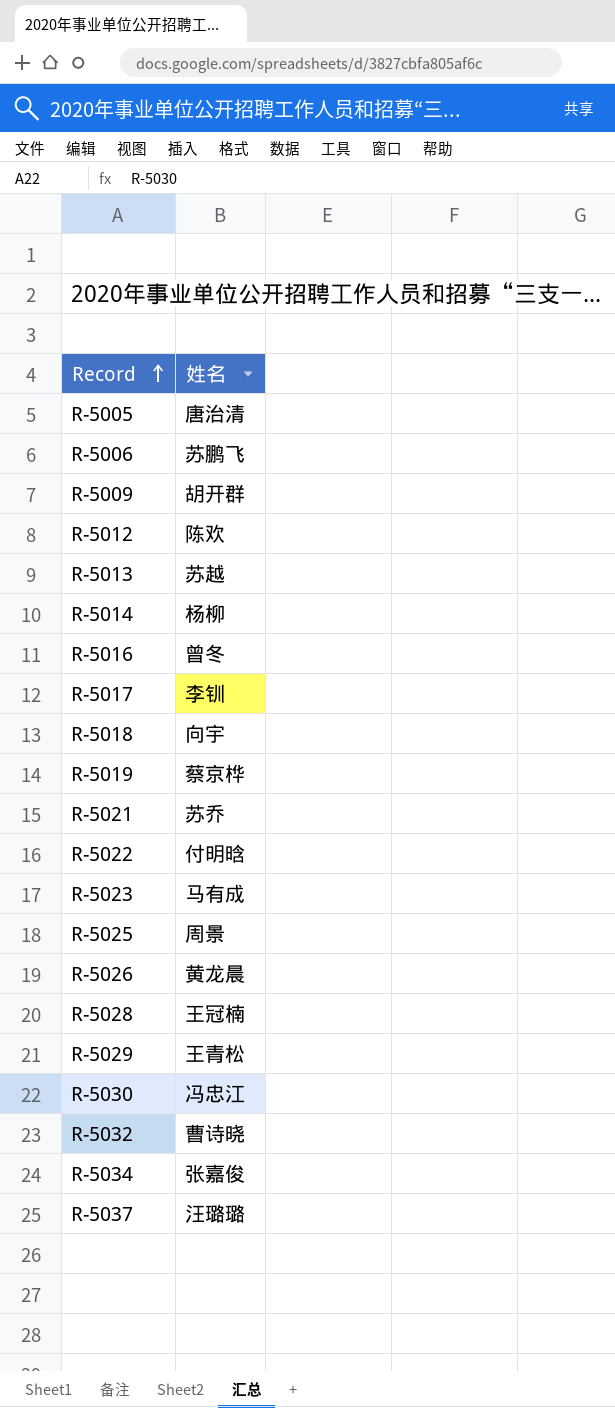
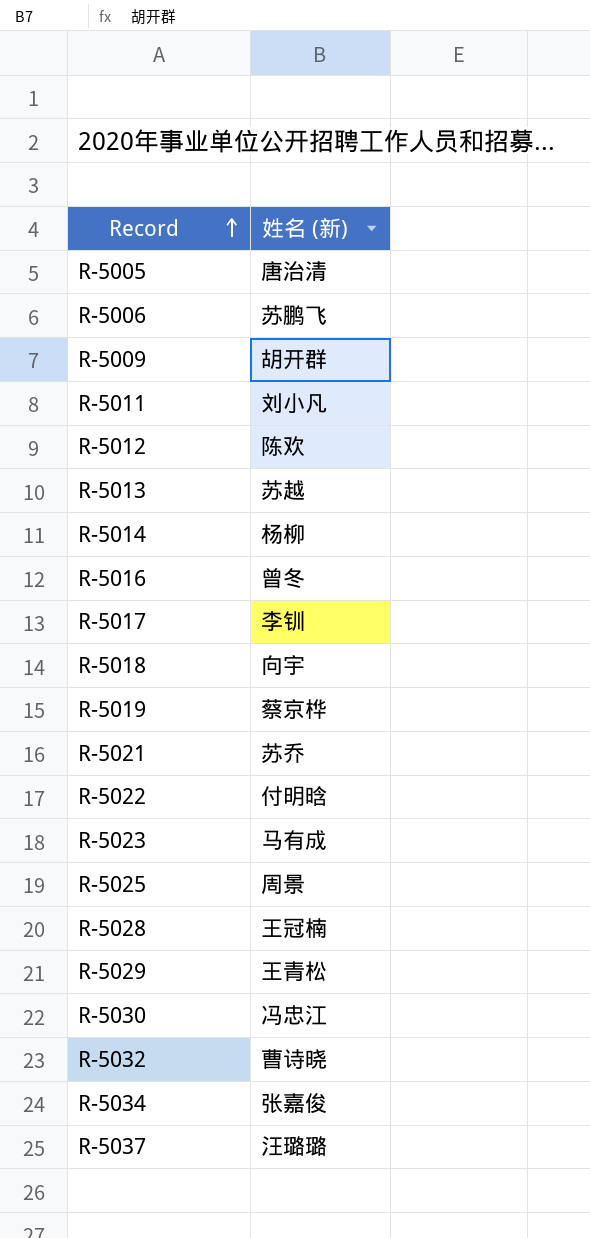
column name: 姓名 -> 姓名 (新)
row R-5026: 黄龙晨 -> none
row R-5011: none -> 刘小凡

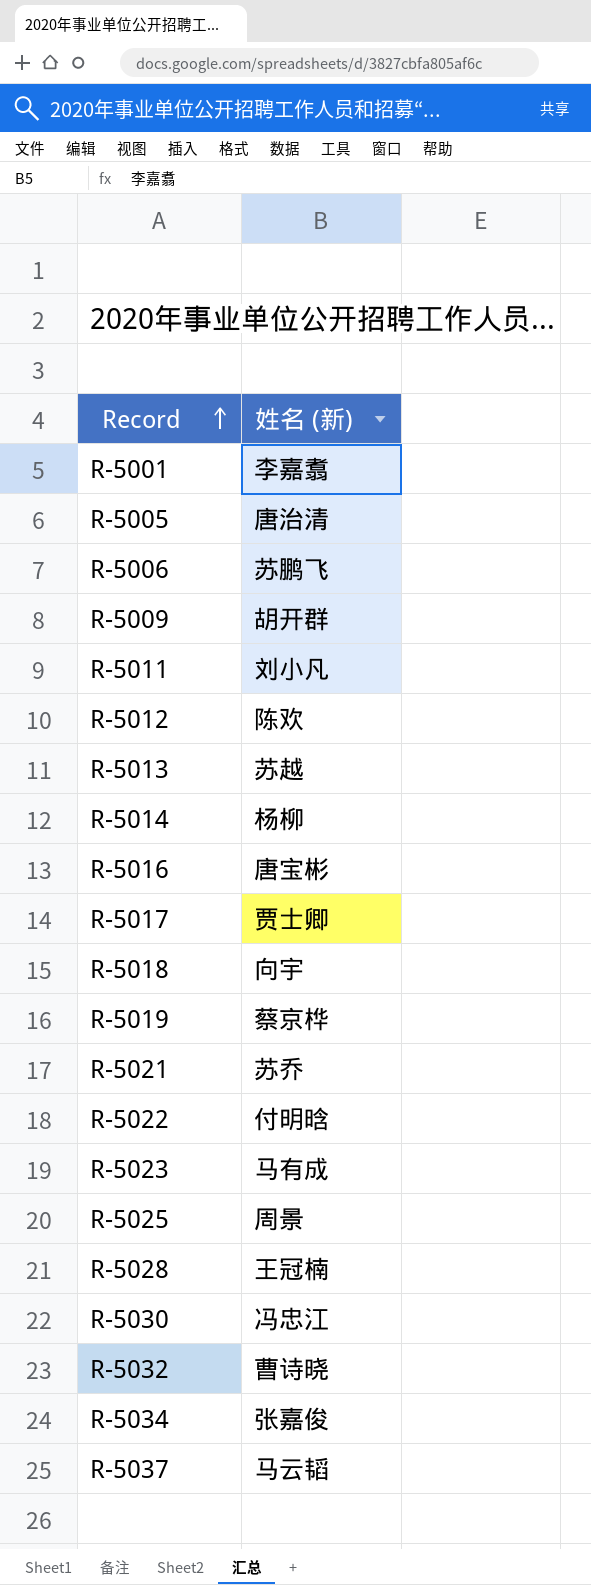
row R-5029: 王青松 -> none
row R-5001: none -> 李嘉翥
R-5016 | 姓名 (新): 曾冬 -> 唐宝彬
R-5017 | 姓名 (新): 李钏 -> 贾士卿
R-5037 | 姓名 (新): 汪璐璐 -> 马云韬

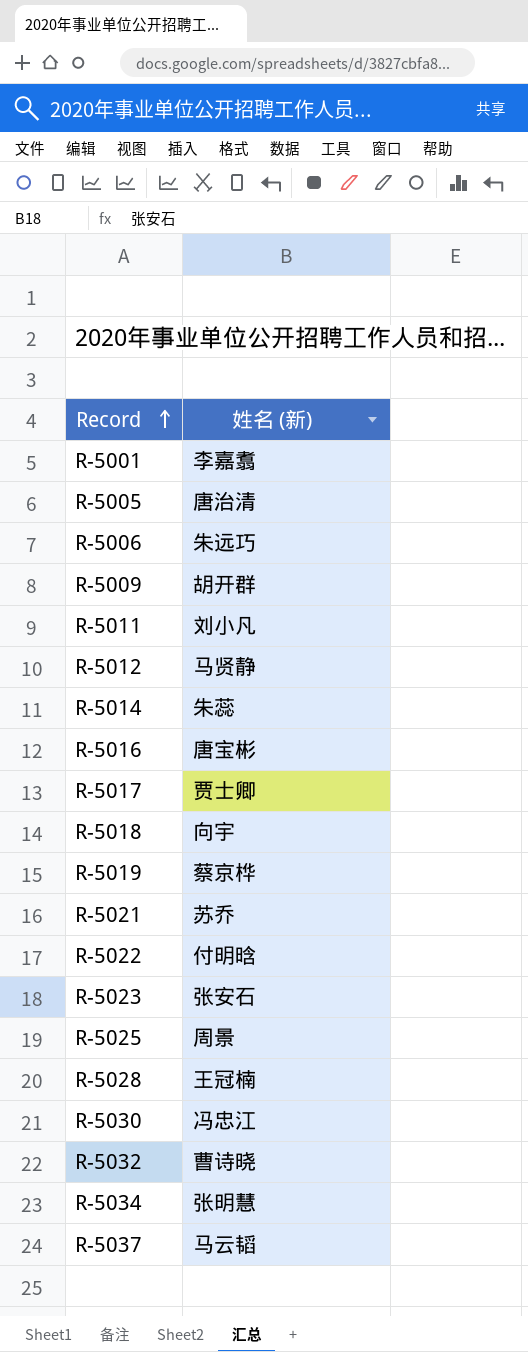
row R-5013: 苏越 -> none
R-5006 | 姓名 (新): 苏鹏飞 -> 朱远巧
R-5012 | 姓名 (新): 陈欢 -> 马贤静
R-5014 | 姓名 (新): 杨柳 -> 朱蕊
R-5023 | 姓名 (新): 马有成 -> 张安石
R-5034 | 姓名 (新): 张嘉俊 -> 张明慧

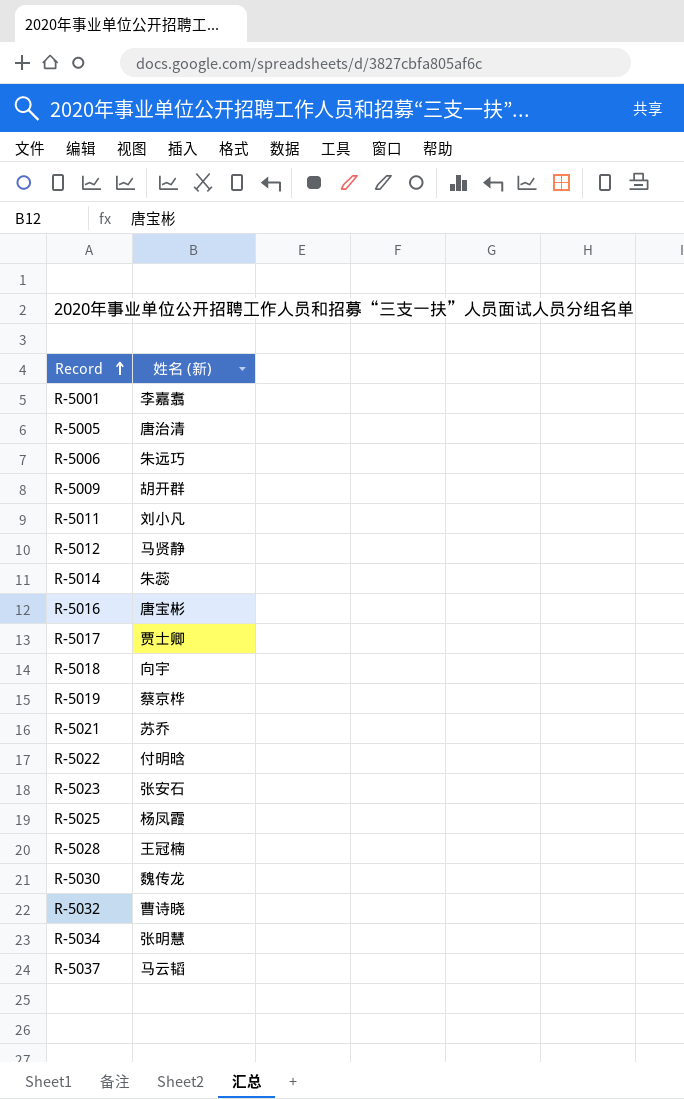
R-5025 | 姓名 (新): 周景 -> 杨凤霞
R-5030 | 姓名 (新): 冯忠江 -> 魏传龙

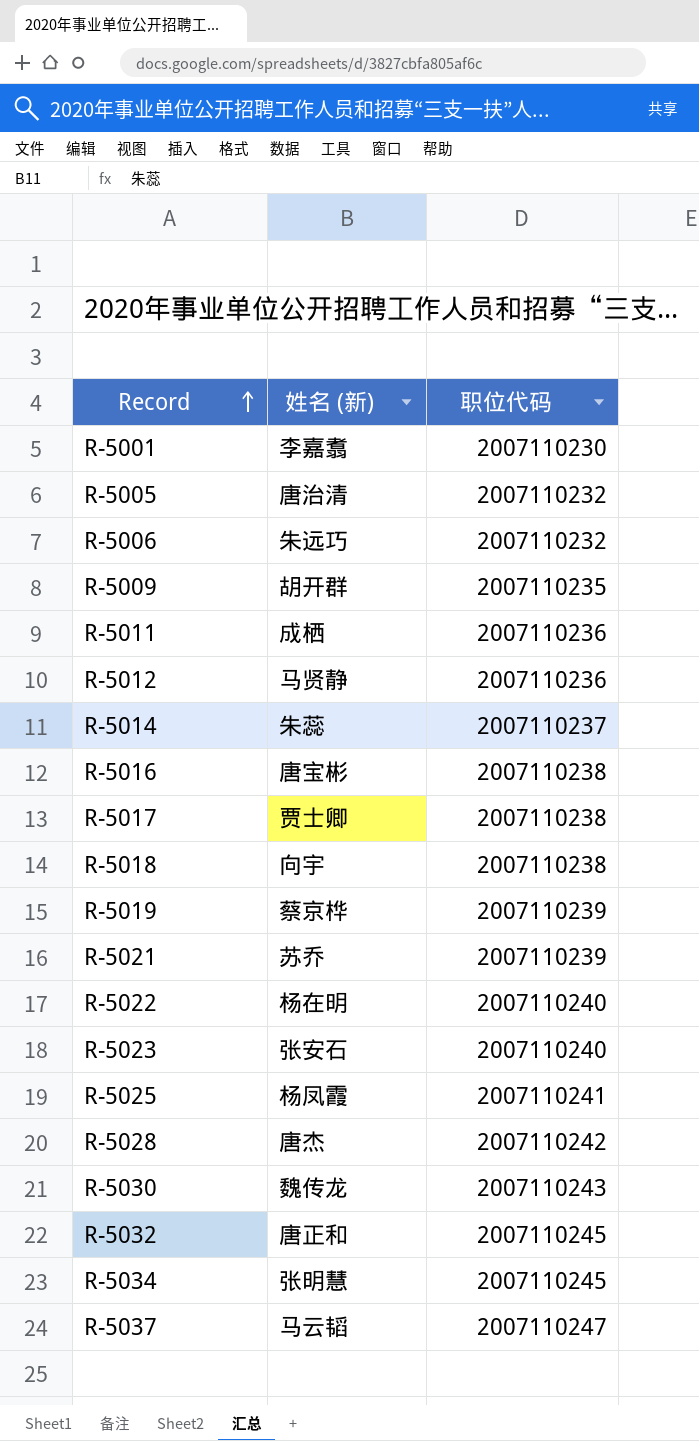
column 职位代码 | position: none -> 3
R-5011 | 姓名 (新): 刘小凡 -> 成栖
R-5022 | 姓名 (新): 付明晗 -> 杨在明
R-5028 | 姓名 (新): 王冠楠 -> 唐杰
R-5032 | 姓名 (新): 曹诗晓 -> 唐正和

